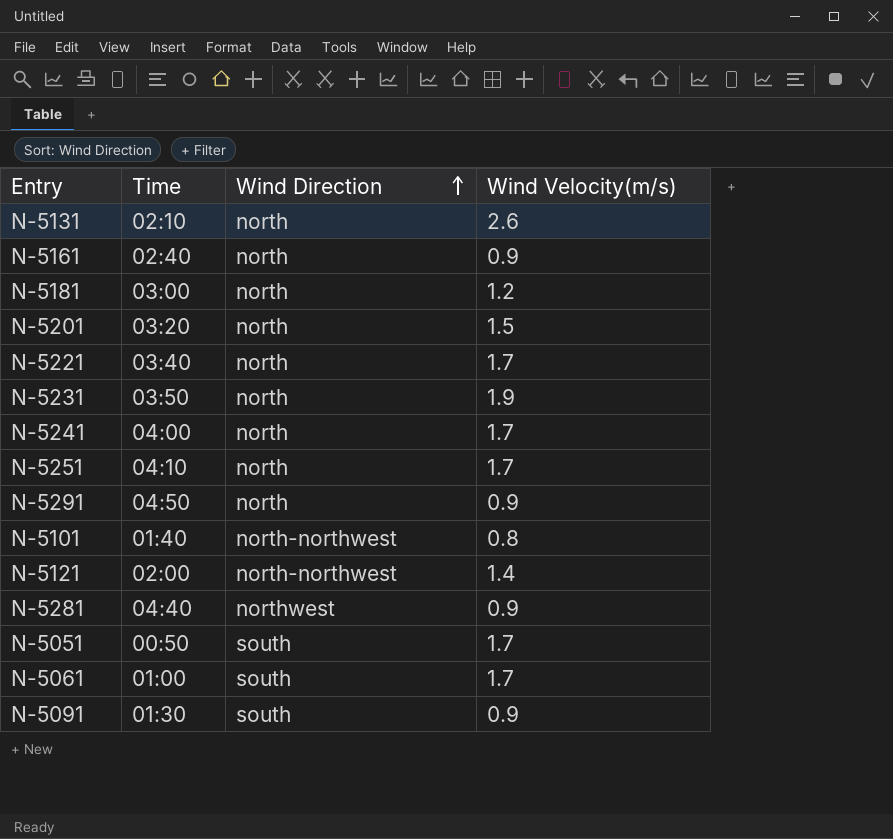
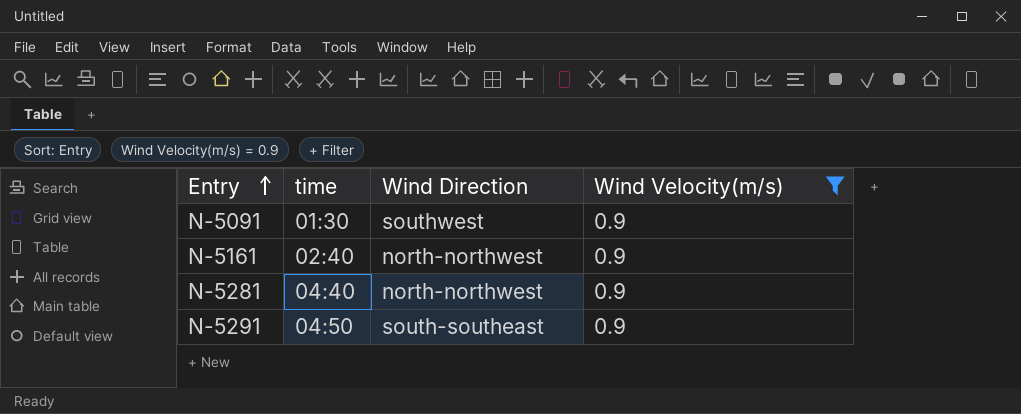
filter: none -> Wind Velocity(m/s) = 0.9
row order: Wind Direction ascending -> Entry ascending
column name: Time -> time
N-5091 | Wind Direction: south -> southwest
N-5161 | Wind Direction: north -> north-northwest
N-5281 | Wind Direction: northwest -> north-northwest
N-5291 | Wind Direction: north -> south-southeast

